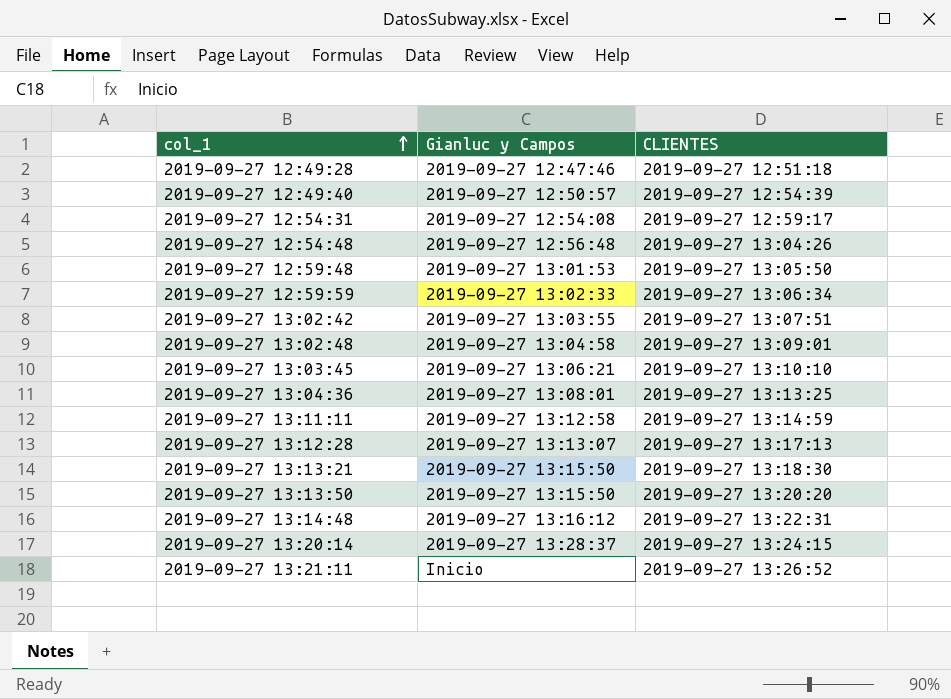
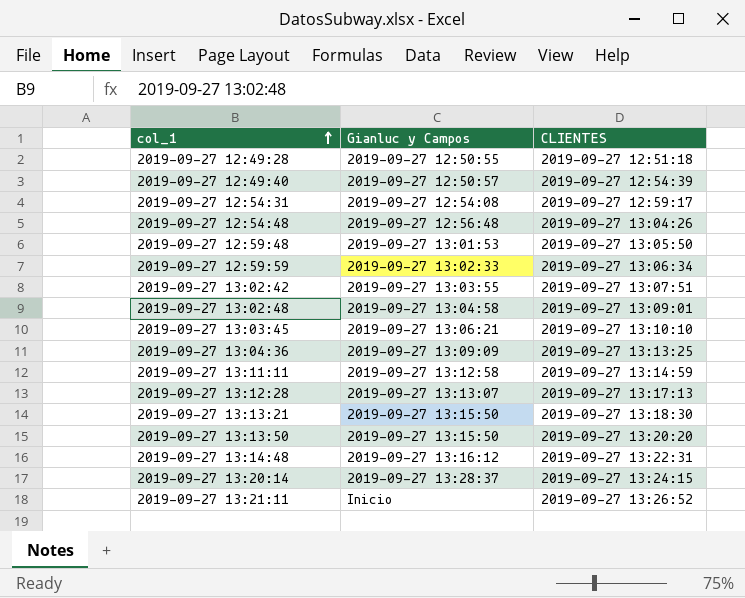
2019-09-27 12:49:28 | Gianluc y Campos: 2019-09-27 12:47:46 -> 2019-09-27 12:50:55
2019-09-27 13:04:36 | Gianluc y Campos: 2019-09-27 13:08:01 -> 2019-09-27 13:09:09

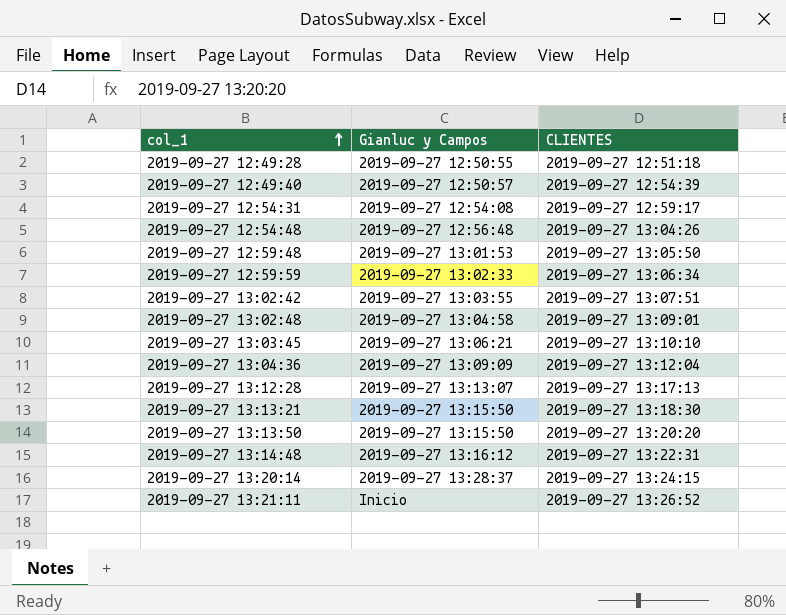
row 2019-09-27 13:11:11: 2019-09-27 13:12:58 | 2019-09-27 13:14:59 -> none
2019-09-27 13:04:36 | CLIENTES: 2019-09-27 13:13:25 -> 2019-09-27 13:12:04

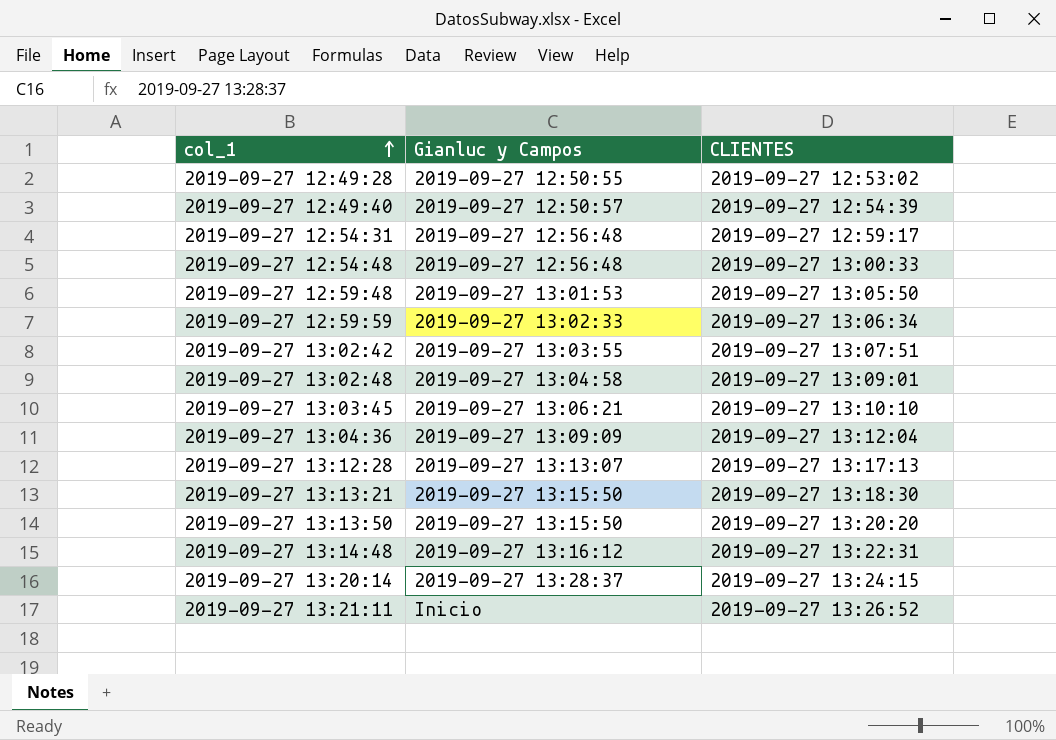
2019-09-27 12:49:28 | CLIENTES: 2019-09-27 12:51:18 -> 2019-09-27 12:53:02
2019-09-27 12:54:31 | Gianluc y Campos: 2019-09-27 12:54:08 -> 2019-09-27 12:56:48
2019-09-27 12:54:48 | CLIENTES: 2019-09-27 13:04:26 -> 2019-09-27 13:00:33

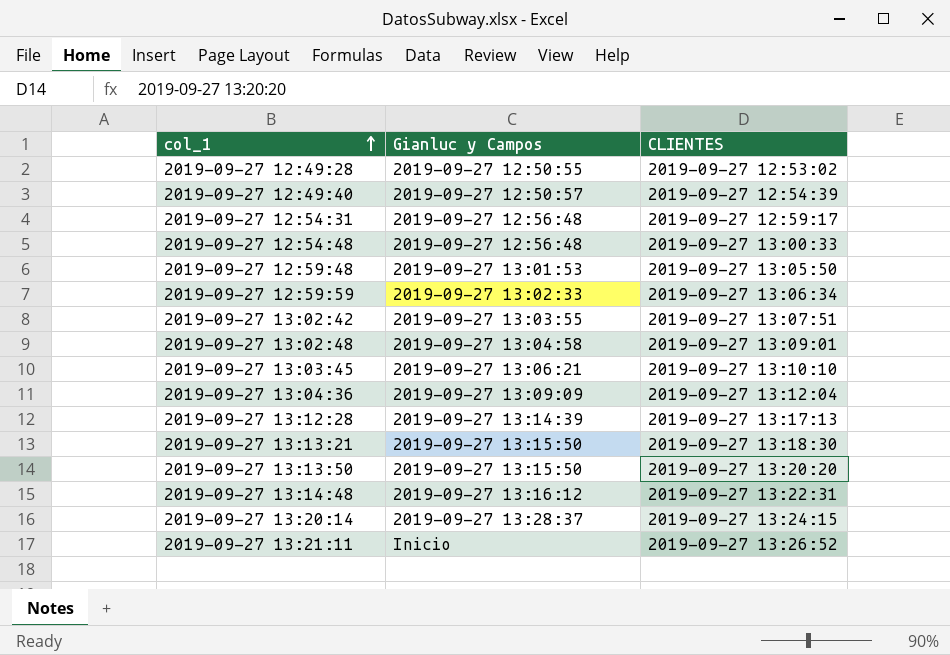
2019-09-27 13:12:28 | Gianluc y Campos: 2019-09-27 13:13:07 -> 2019-09-27 13:14:39

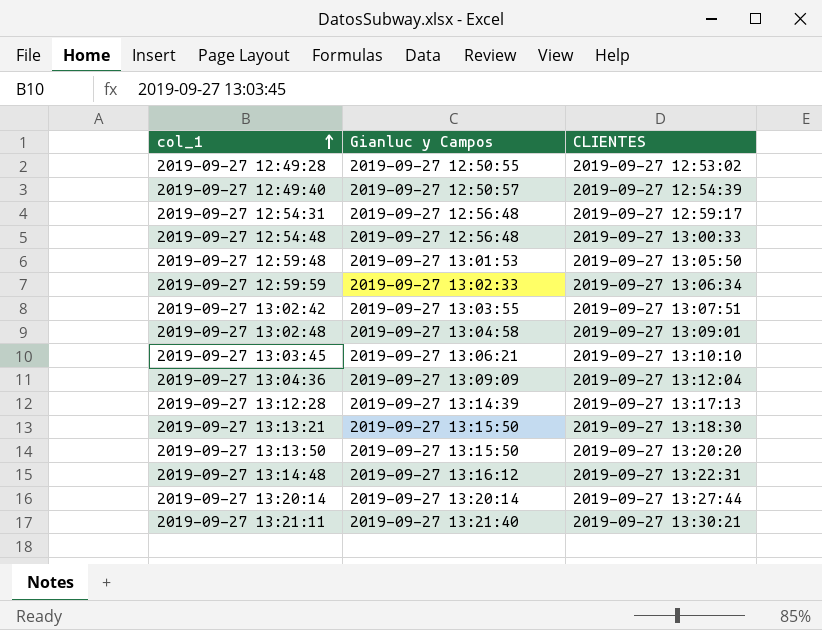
2019-09-27 13:20:14 | Gianluc y Campos: 2019-09-27 13:28:37 -> 2019-09-27 13:20:14
2019-09-27 13:20:14 | CLIENTES: 2019-09-27 13:24:15 -> 2019-09-27 13:27:44
2019-09-27 13:21:11 | Gianluc y Campos: Inicio -> 2019-09-27 13:21:40
2019-09-27 13:21:11 | CLIENTES: 2019-09-27 13:26:52 -> 2019-09-27 13:30:21

